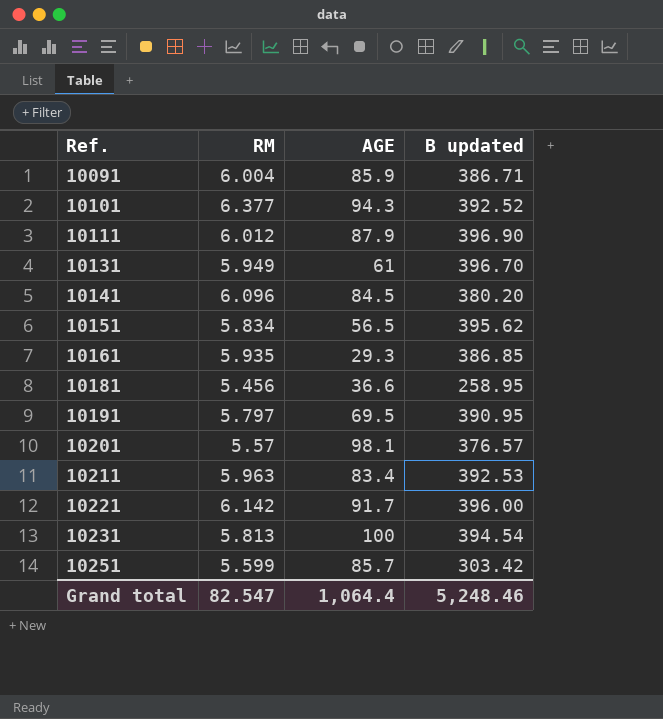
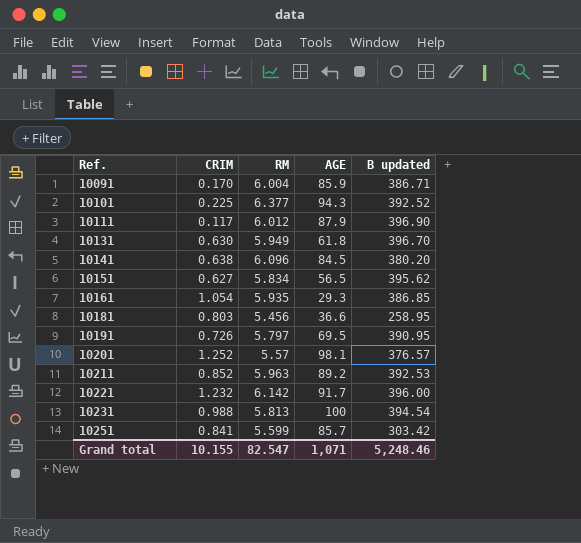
column CRIM | position: none -> 2
10131 | AGE: 61 -> 61.8
10211 | AGE: 83.4 -> 89.2
Grand total | AGE: 1,064.4 -> 1,071

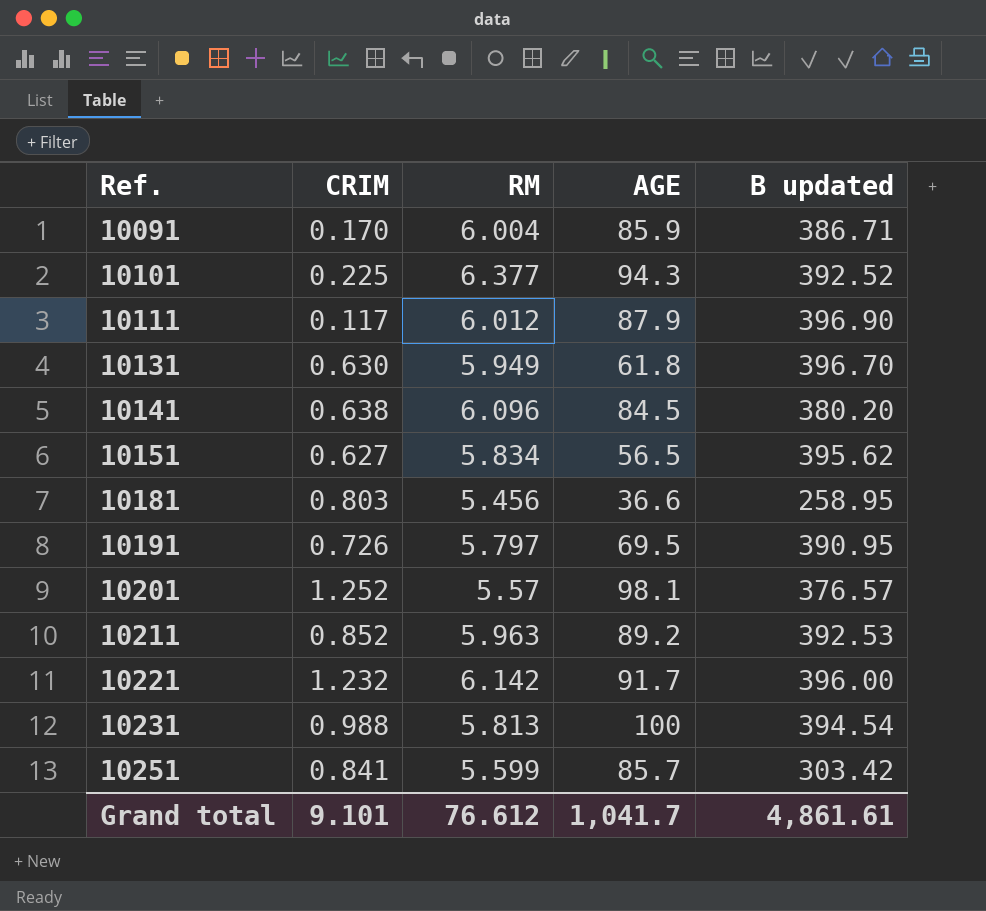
row 10161: 1.054 | 5.935 | 29.3 | 386.85 -> none
Grand total | CRIM: 10.155 -> 9.101
Grand total | RM: 82.547 -> 76.612
Grand total | AGE: 1,071 -> 1,041.7
Grand total | B updated: 5,248.46 -> 4,861.61

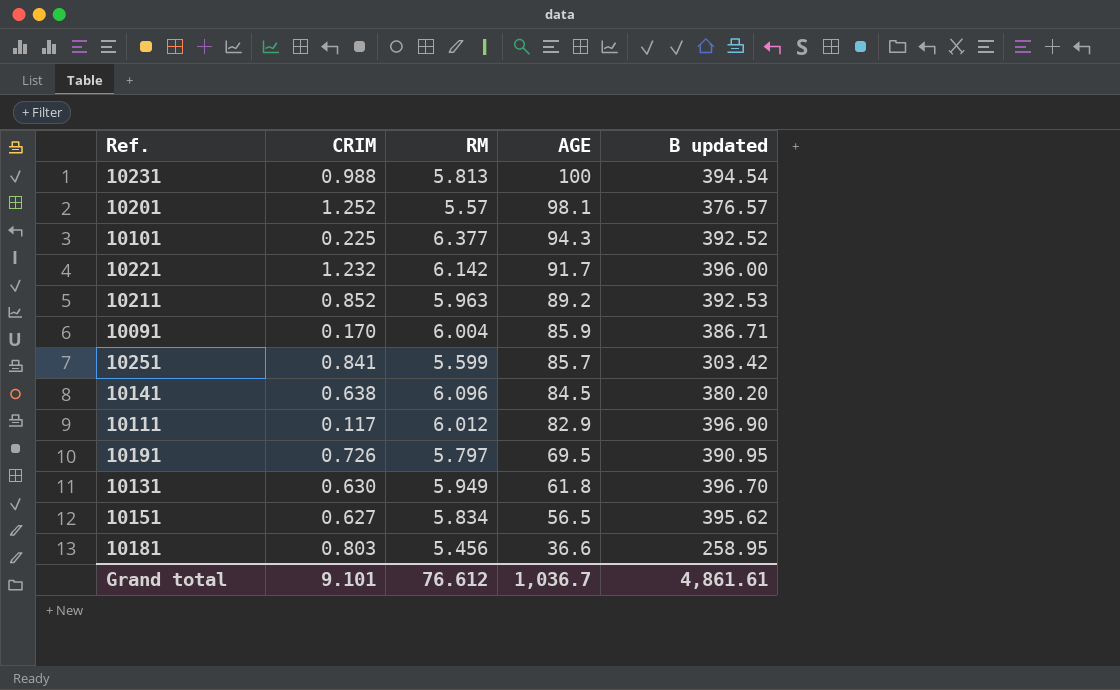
row order: Ref. ascending -> AGE descending
10111 | AGE: 87.9 -> 82.9
Grand total | AGE: 1,041.7 -> 1,036.7

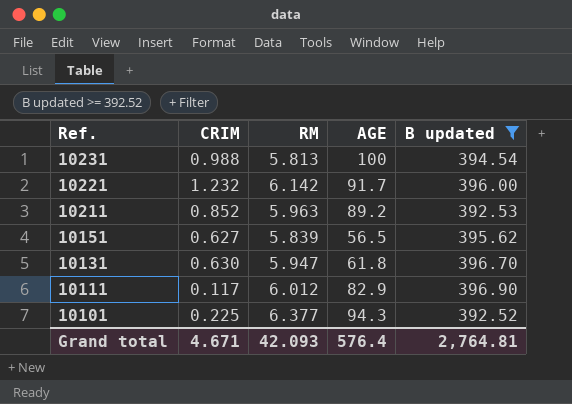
filter: none -> B updated >= 392.52
row order: AGE descending -> Ref. descending
10151 | RM: 5.834 -> 5.839
10131 | RM: 5.949 -> 5.947
Grand total | CRIM: 9.101 -> 4.671
Grand total | RM: 76.612 -> 42.093
Grand total | AGE: 1,036.7 -> 576.4
Grand total | B updated: 4,861.61 -> 2,764.81

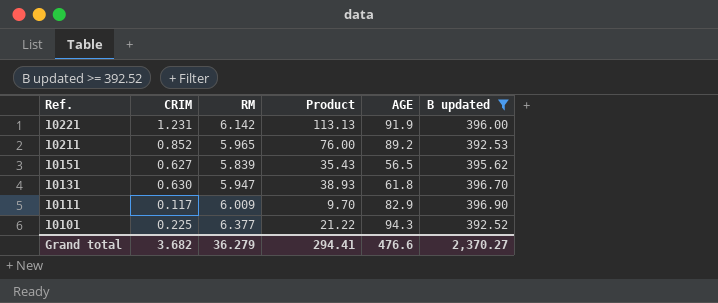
column Product | formula: none -> [CRIM] * [AGE]
row 10231: 0.988 | 5.813 | 100 | 394.54 -> none
10221 | CRIM: 1.232 -> 1.231
10221 | AGE: 91.7 -> 91.9
10211 | RM: 5.963 -> 5.965
10111 | RM: 6.012 -> 6.009
Grand total | CRIM: 4.671 -> 3.682
Grand total | RM: 42.093 -> 36.279
Grand total | AGE: 576.4 -> 476.6
Grand total | B updated: 2,764.81 -> 2,370.27

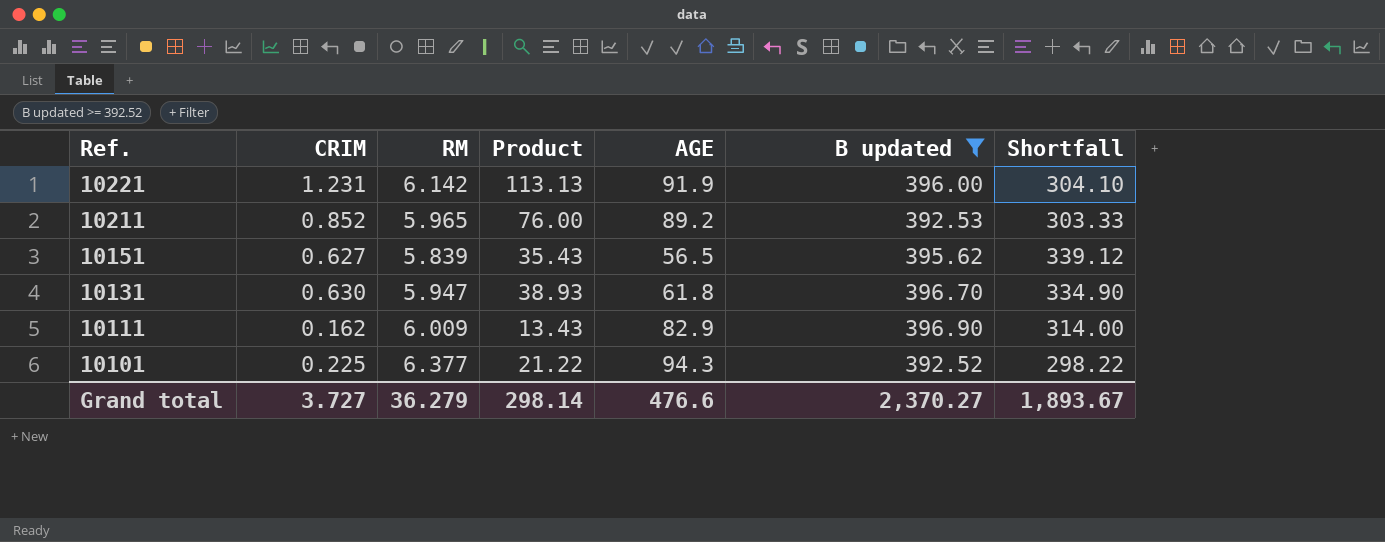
column Shortfall | formula: none -> [B updated] - [AGE]
10111 | CRIM: 0.117 -> 0.162
10111 | Product: 9.70 -> 13.43
Grand total | CRIM: 3.682 -> 3.727
Grand total | Product: 294.41 -> 298.14

